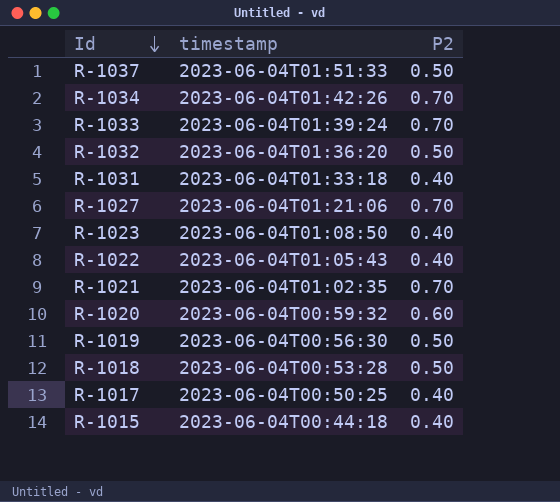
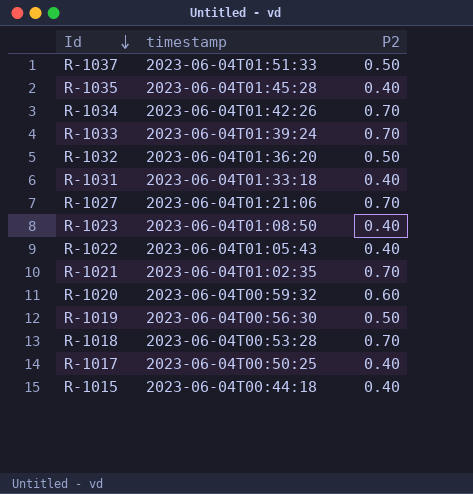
row R-1035: none -> 2023-06-04T01:45:28 | 0.40
R-1018 | P2: 0.50 -> 0.70

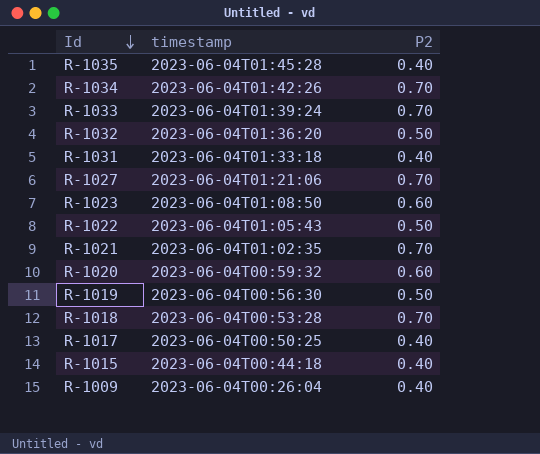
row R-1037: 2023-06-04T01:51:33 | 0.50 -> none
R-1023 | P2: 0.40 -> 0.60
R-1022 | P2: 0.40 -> 0.50
row R-1009: none -> 2023-06-04T00:26:04 | 0.40

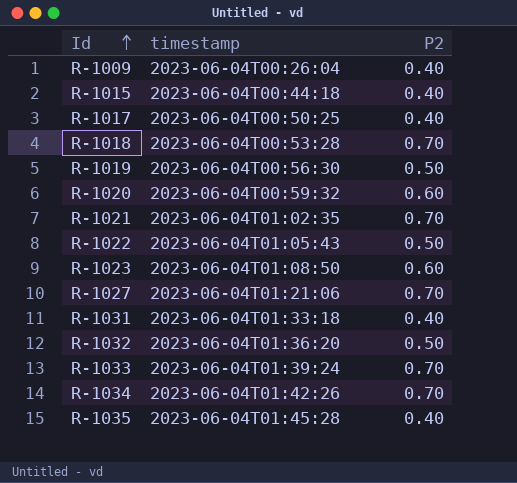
row order: Id descending -> Id ascending

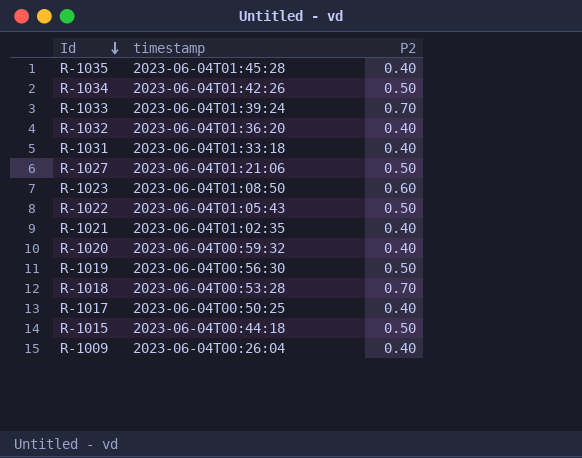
row order: Id ascending -> Id descending
R-1034 | P2: 0.70 -> 0.50
R-1032 | P2: 0.50 -> 0.40
R-1027 | P2: 0.70 -> 0.50
R-1021 | P2: 0.70 -> 0.40
R-1020 | P2: 0.60 -> 0.40
R-1015 | P2: 0.40 -> 0.50

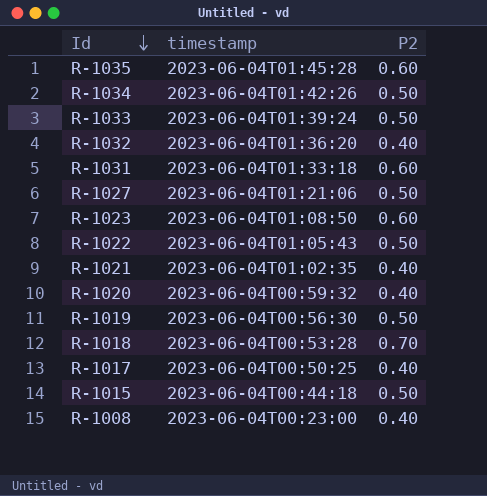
row R-1009: 2023-06-04T00:26:04 | 0.40 -> none
R-1035 | P2: 0.40 -> 0.60
R-1033 | P2: 0.70 -> 0.50
R-1031 | P2: 0.40 -> 0.60
row R-1008: none -> 2023-06-04T00:23:00 | 0.40

